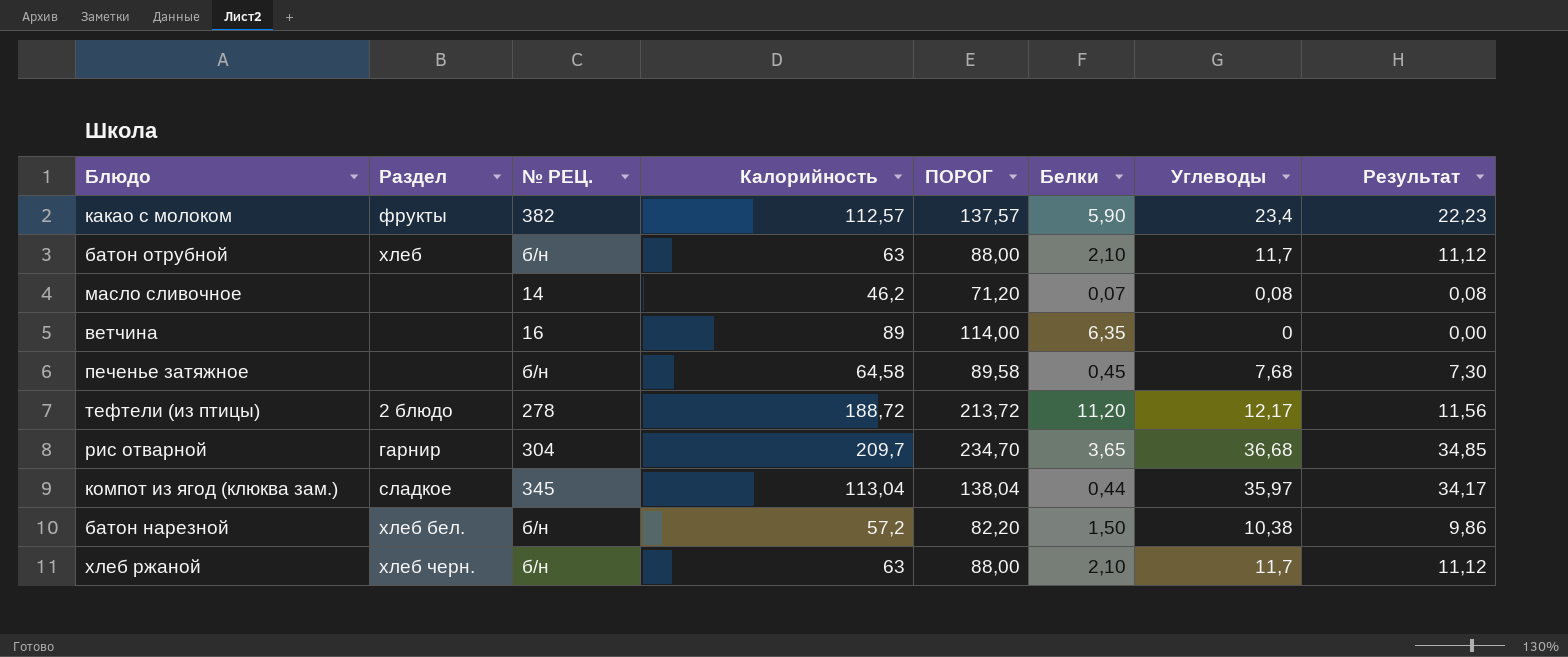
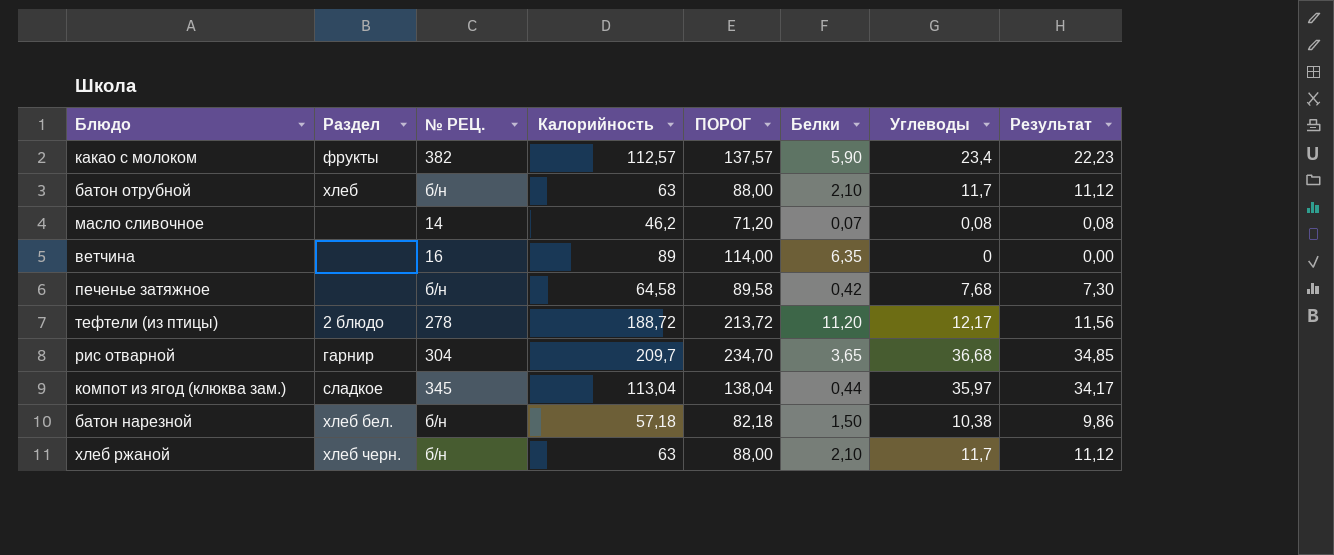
печенье затяжное | Белки: 0,45 -> 0,42
батон нарезной | Калорийность: 57,2 -> 57,18
батон нарезной | ПОРОГ: 82,20 -> 82,18

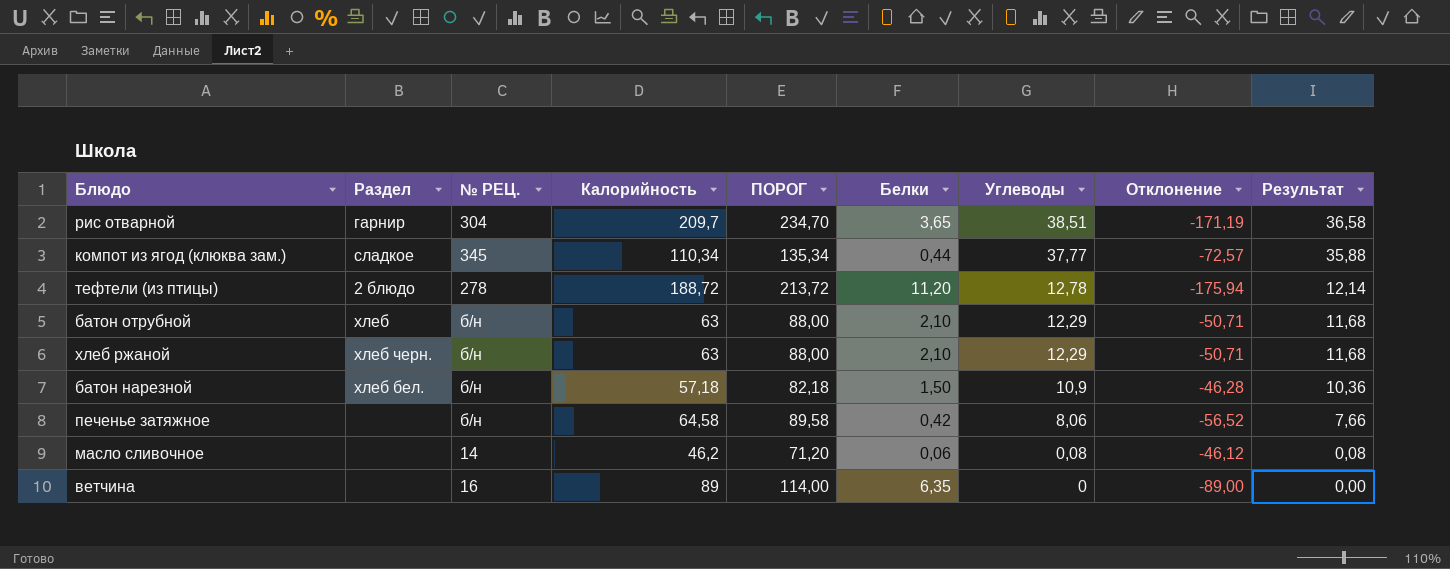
row order: none -> Углеводы descending
column Отклонение | formula: none -> [Углеводы] - [Калорийность]
row какао с молоком: фрукты | 382 | 112,57 | 137,57 | 5,90 | 23,4 | 22,23 -> none
рис отварной | Углеводы: 36,68 -> 38,51
рис отварной | Результат: 34,85 -> 36,58
компот из ягод (клюква зам.) | Калорийность: 113,04 -> 110,34
компот из ягод (клюква зам.) | ПОРОГ: 138,04 -> 135,34
компот из ягод (клюква зам.) | Углеводы: 35,97 -> 37,77
компот из ягод (клюква зам.) | Результат: 34,17 -> 35,88
тефтели (из птицы) | Углеводы: 12,17 -> 12,78
тефтели (из птицы) | Результат: 11,56 -> 12,14
батон отрубной | Углеводы: 11,7 -> 12,29
батон отрубной | Результат: 11,12 -> 11,68
хлеб ржаной | Углеводы: 11,7 -> 12,29
хлеб ржаной | Результат: 11,12 -> 11,68
батон нарезной | Углеводы: 10,38 -> 10,9
батон нарезной | Результат: 9,86 -> 10,36
печенье затяжное | Углеводы: 7,68 -> 8,06
печенье затяжное | Результат: 7,30 -> 7,66
масло сливочное | Белки: 0,07 -> 0,06

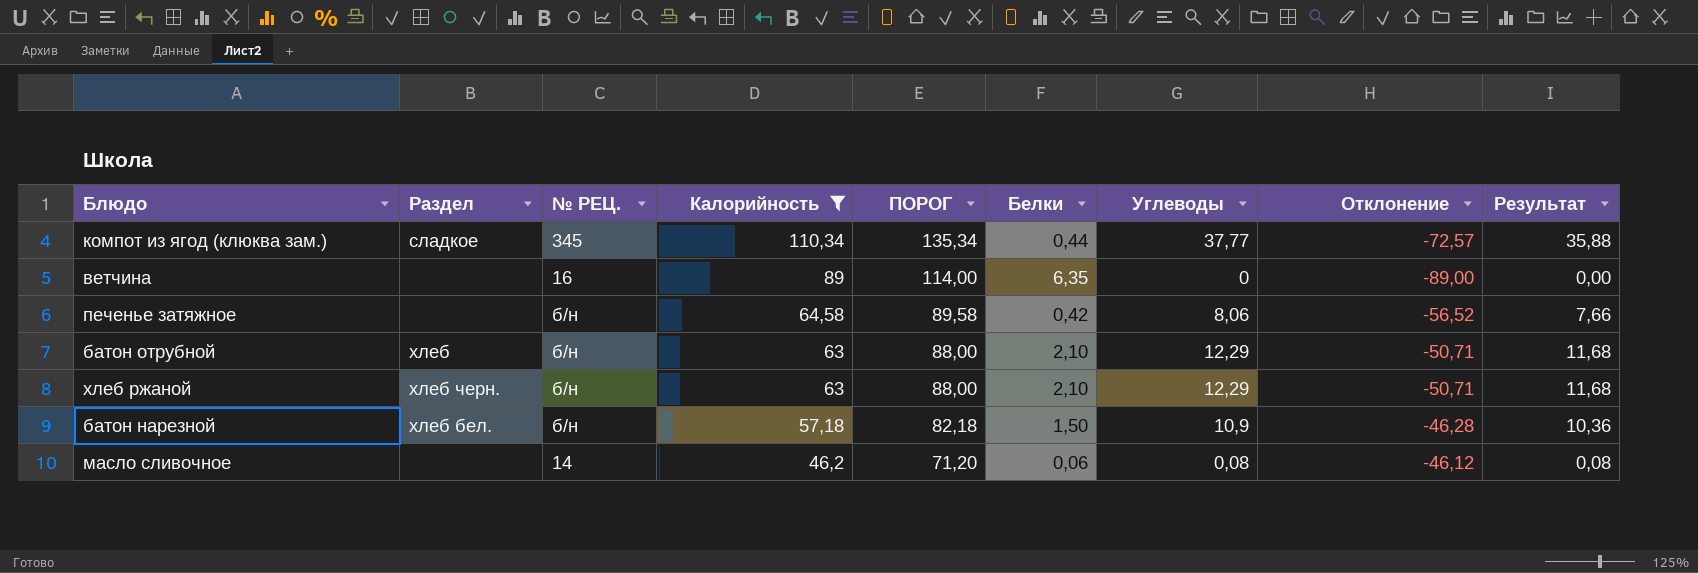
filter: none -> Калорийность <= 110,34
row order: Углеводы descending -> Калорийность descending

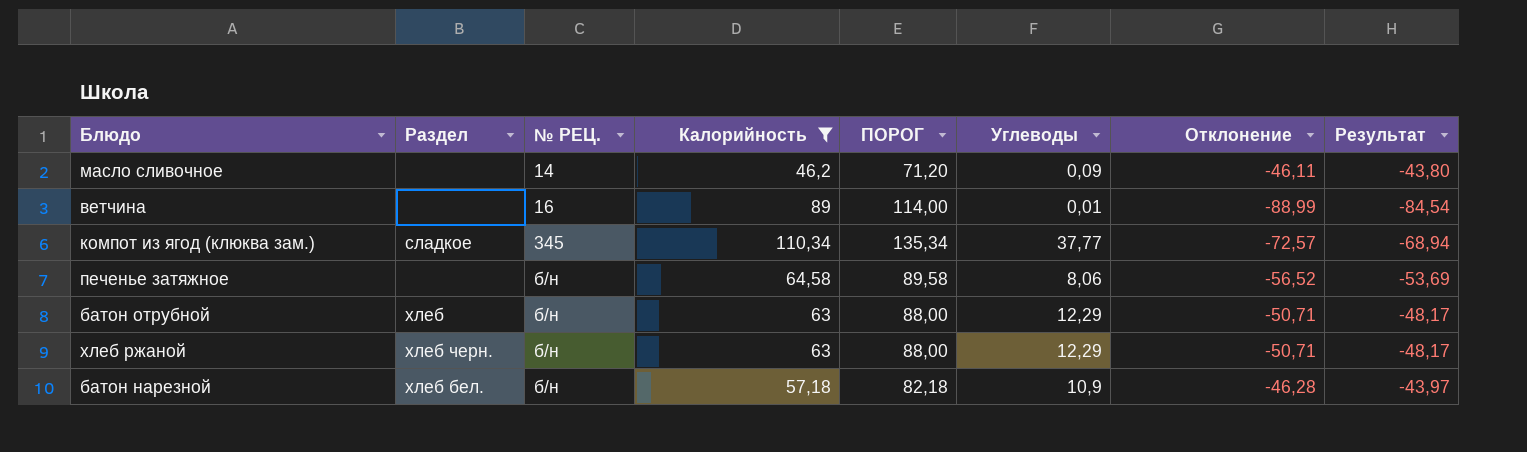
row order: Калорийность descending -> № РЕЦ. ascending
column Белки | position: 6 -> none
column Результат | formula: [Углеводы] * 0,95 -> [Отклонение] * 0,95
масло сливочное | Углеводы: 0,08 -> 0,09
масло сливочное | Отклонение: -46,12 -> -46,11
ветчина | Углеводы: 0 -> 0,01
ветчина | Отклонение: -89,00 -> -88,99

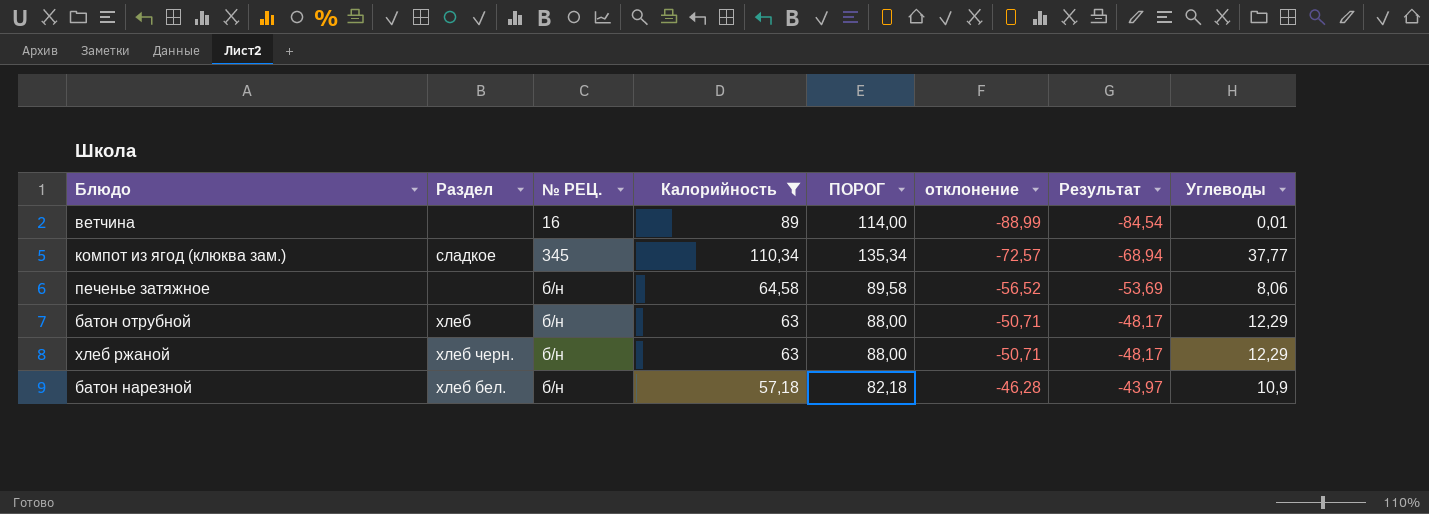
column name: Отклонение -> отклонение
column Углеводы | position: 6 -> 8
row масло сливочное: none | 14 | 46,2 | 71,20 | 0,09 | -46,11 | -43,80 -> none

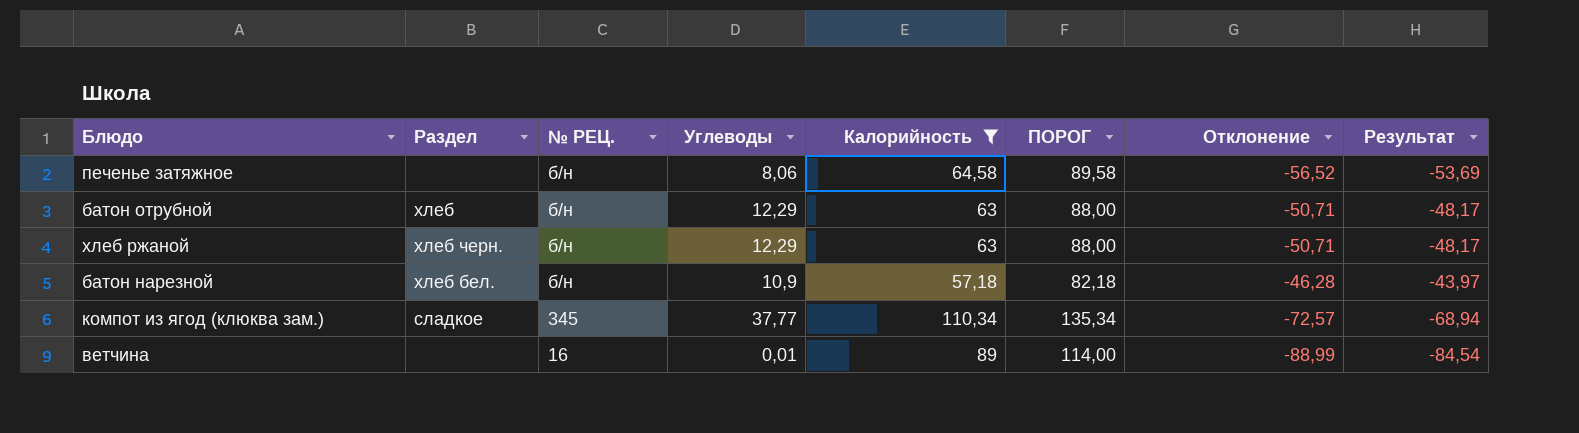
row order: № РЕЦ. ascending -> № РЕЦ. descending
column Углеводы | position: 8 -> 4
column name: отклонение -> Отклонение

